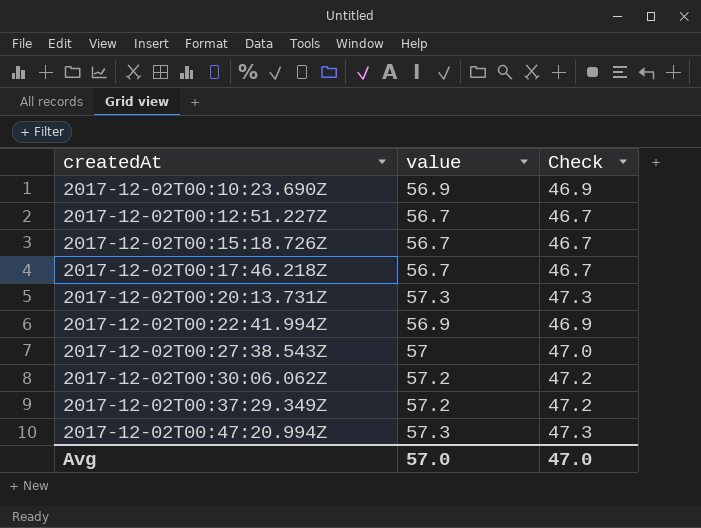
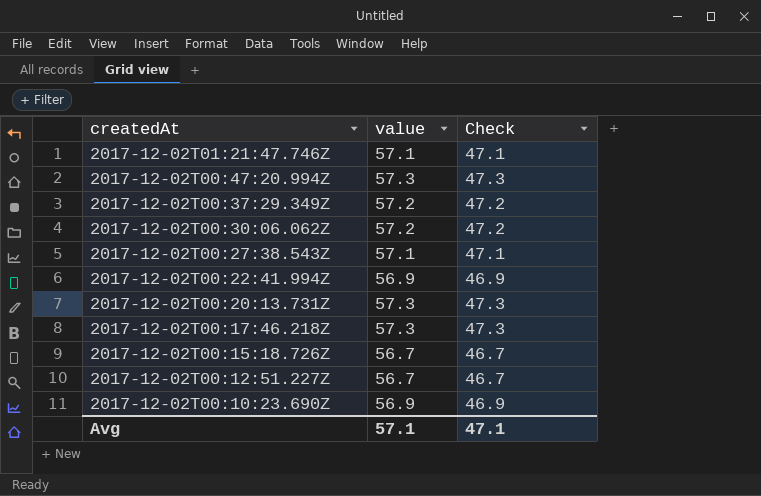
row order: createdAt ascending -> createdAt descending
row 2017-12-02T01:21:47.746Z: none -> 57.1 | 47.1
2017-12-02T00:27:38.543Z | value: 57 -> 57.1
2017-12-02T00:27:38.543Z | Check: 47.0 -> 47.1
2017-12-02T00:17:46.218Z | value: 56.7 -> 57.3
2017-12-02T00:17:46.218Z | Check: 46.7 -> 47.3
Avg | value: 57.0 -> 57.1
Avg | Check: 47.0 -> 47.1

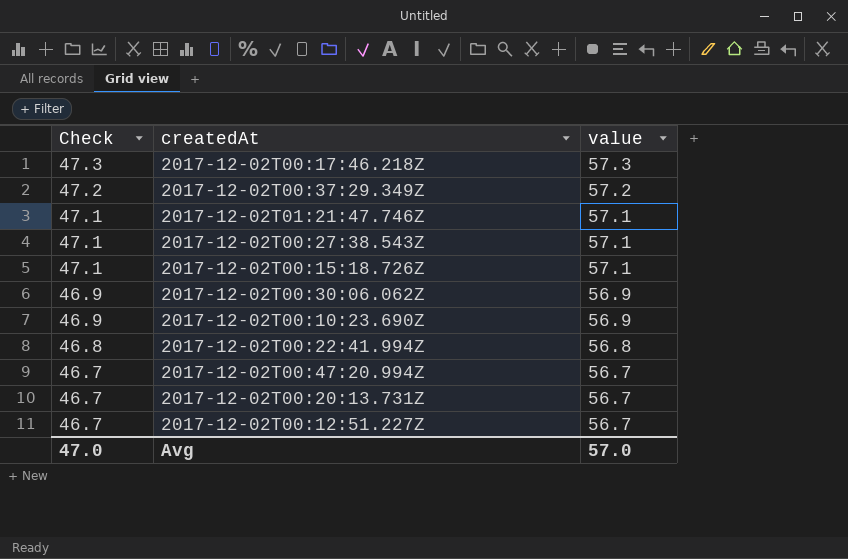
row order: createdAt descending -> Check descending
column Check | position: 3 -> 1
2017-12-02T00:15:18.726Z | Check: 46.7 -> 47.1
2017-12-02T00:15:18.726Z | value: 56.7 -> 57.1
2017-12-02T00:30:06.062Z | Check: 47.2 -> 46.9
2017-12-02T00:30:06.062Z | value: 57.2 -> 56.9
2017-12-02T00:22:41.994Z | Check: 46.9 -> 46.8
2017-12-02T00:22:41.994Z | value: 56.9 -> 56.8
2017-12-02T00:47:20.994Z | Check: 47.3 -> 46.7
2017-12-02T00:47:20.994Z | value: 57.3 -> 56.7
2017-12-02T00:20:13.731Z | Check: 47.3 -> 46.7
2017-12-02T00:20:13.731Z | value: 57.3 -> 56.7
Avg | Check: 47.1 -> 47.0
Avg | value: 57.1 -> 57.0

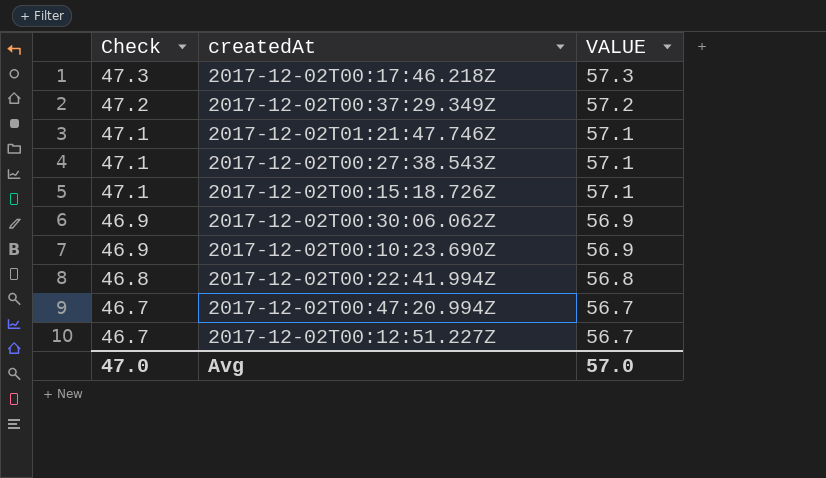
column name: value -> VALUE
row 2017-12-02T00:20:13.731Z: 46.7 | 56.7 -> none

